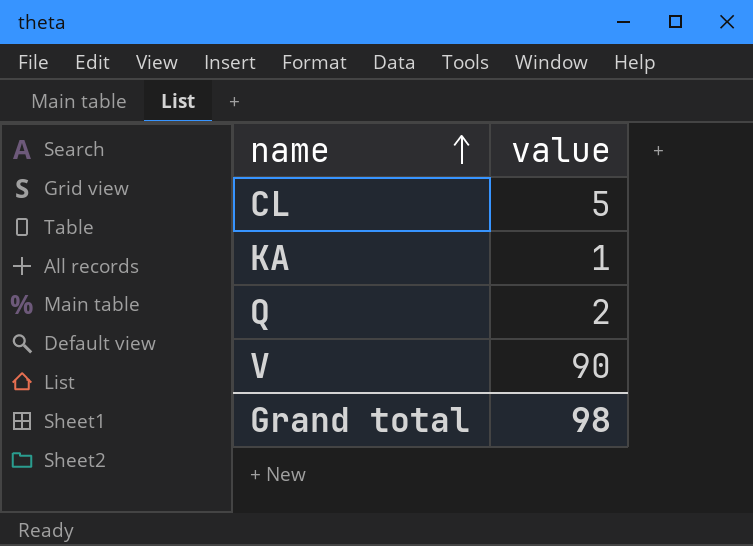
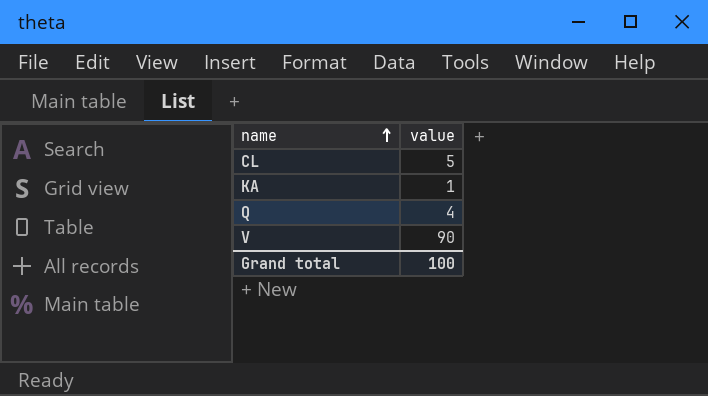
Q | value: 2 -> 4
Grand total | value: 98 -> 100

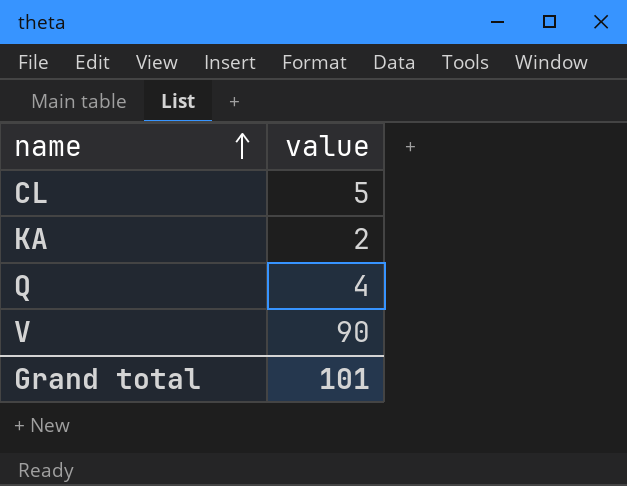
KA | value: 1 -> 2
Grand total | value: 100 -> 101

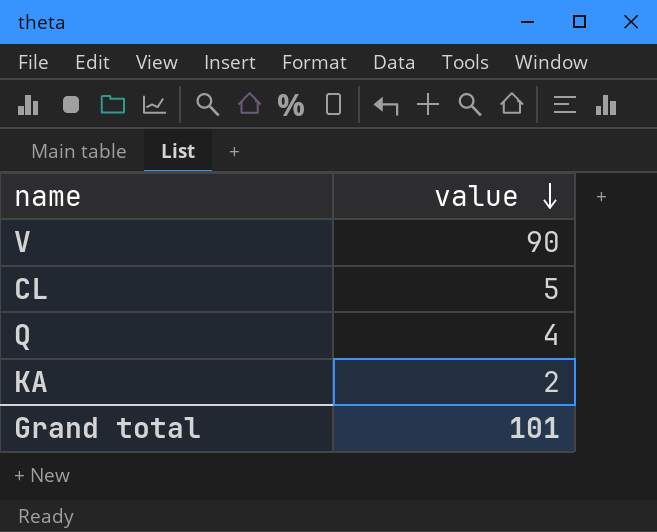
row order: name ascending -> value descending

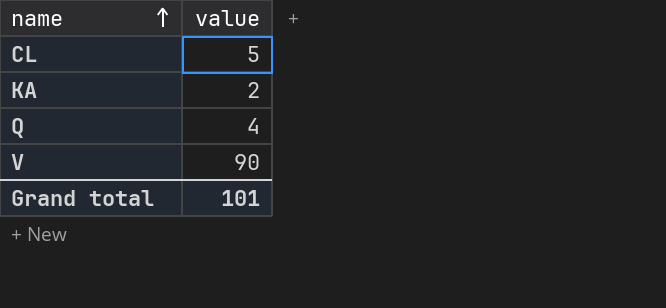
row order: value descending -> name ascending

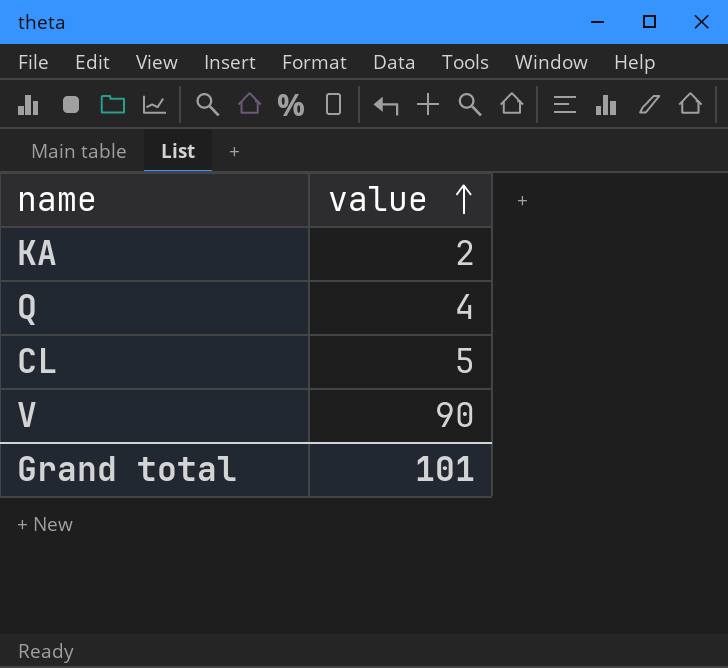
row order: name ascending -> value ascending

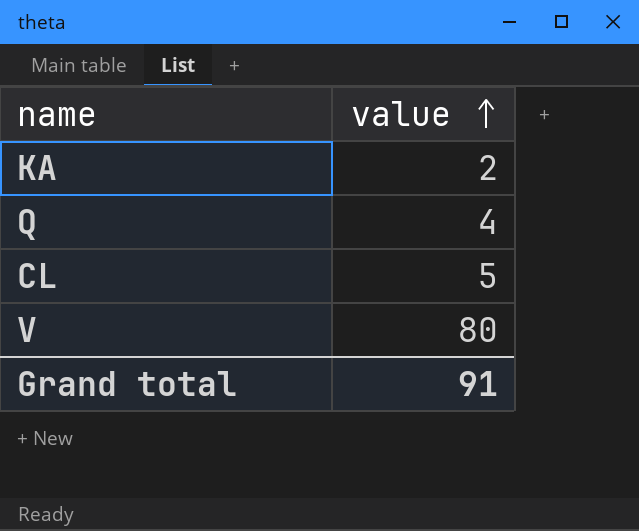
V | value: 90 -> 80
Grand total | value: 101 -> 91

